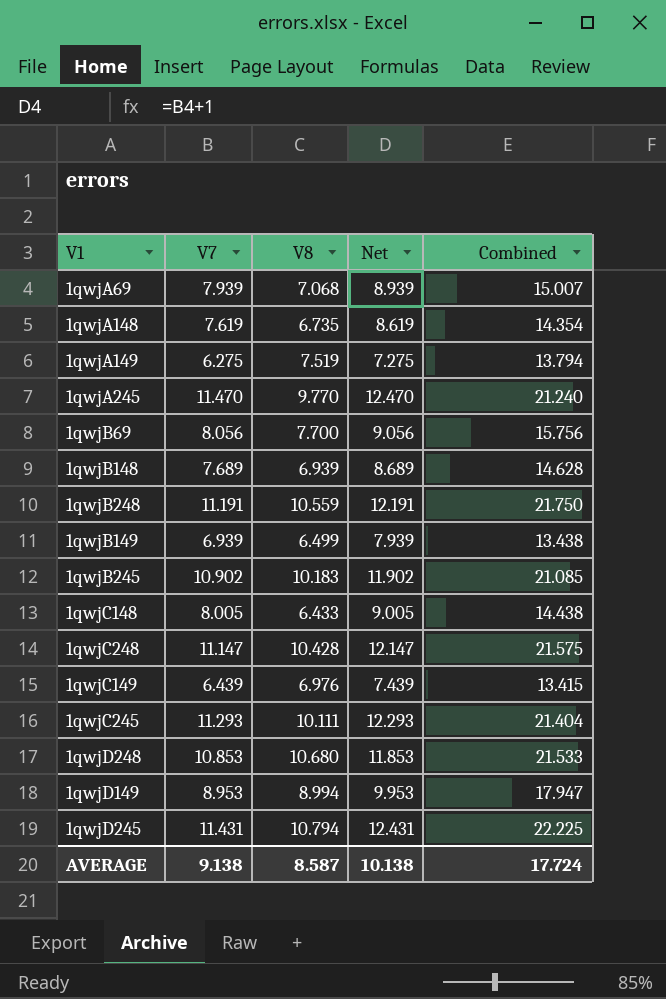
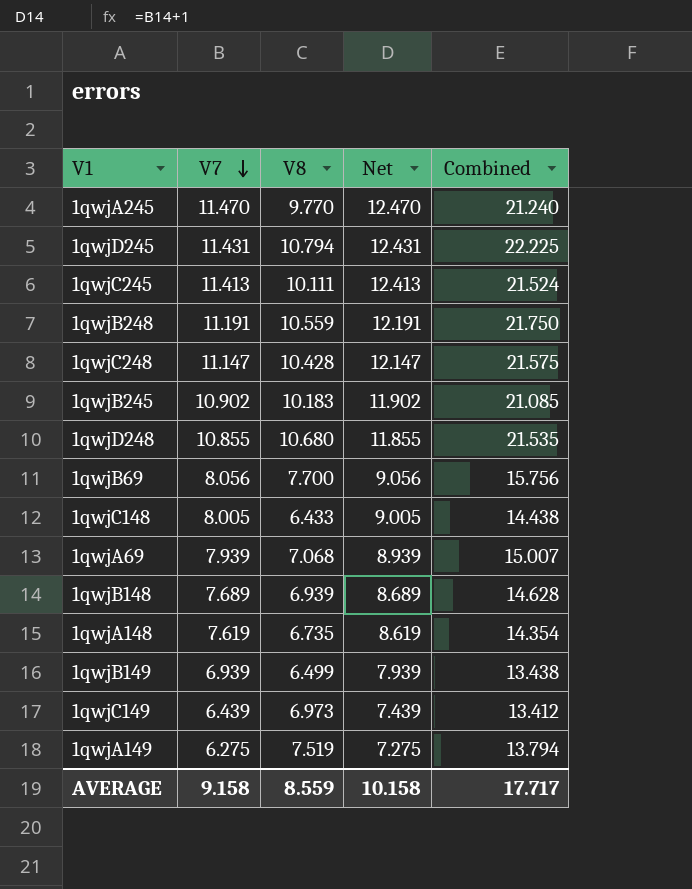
row order: none -> V7 descending
row 1qwjD149: 8.953 | 8.994 | 9.953 | 17.947 -> none
1qwjC245 | V7: 11.293 -> 11.413
1qwjC245 | Net: 12.293 -> 12.413
1qwjC245 | Combined: 21.404 -> 21.524
1qwjD248 | V7: 10.853 -> 10.855
1qwjD248 | Net: 11.853 -> 11.855
1qwjD248 | Combined: 21.533 -> 21.535
1qwjC149 | V8: 6.976 -> 6.973
1qwjC149 | Combined: 13.415 -> 13.412
AVERAGE | V7: 9.138 -> 9.158
AVERAGE | V8: 8.587 -> 8.559
AVERAGE | Net: 10.138 -> 10.158
AVERAGE | Combined: 17.724 -> 17.717

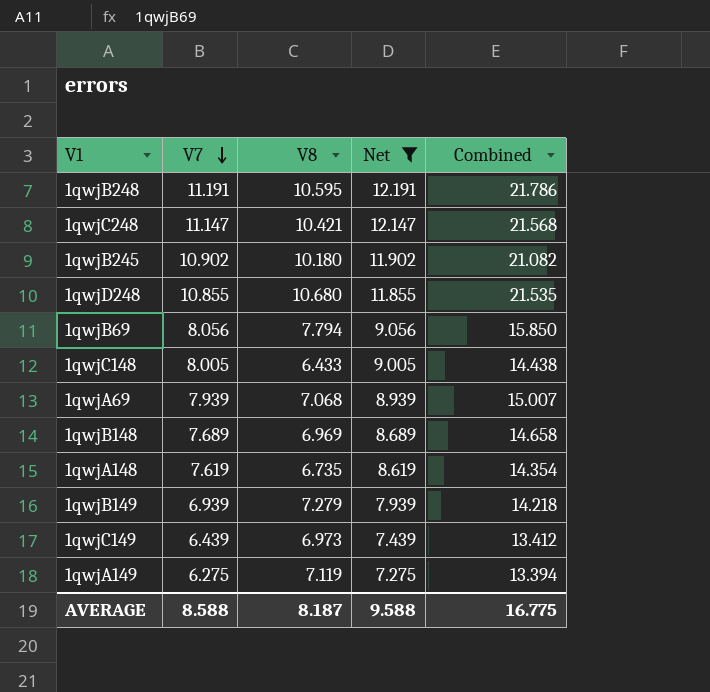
filter: none -> Net <= 12.191
1qwjB248 | V8: 10.559 -> 10.595
1qwjB248 | Combined: 21.750 -> 21.786
1qwjC248 | V8: 10.428 -> 10.421
1qwjC248 | Combined: 21.575 -> 21.568
1qwjB245 | V8: 10.183 -> 10.180
1qwjB245 | Combined: 21.085 -> 21.082
1qwjB69 | V8: 7.700 -> 7.794
1qwjB69 | Combined: 15.756 -> 15.850
1qwjB148 | V8: 6.939 -> 6.969
1qwjB148 | Combined: 14.628 -> 14.658
1qwjB149 | V8: 6.499 -> 7.279
1qwjB149 | Combined: 13.438 -> 14.218
1qwjA149 | V8: 7.519 -> 7.119
1qwjA149 | Combined: 13.794 -> 13.394
AVERAGE | V7: 9.158 -> 8.588
AVERAGE | V8: 8.559 -> 8.187
AVERAGE | Net: 10.158 -> 9.588
AVERAGE | Combined: 17.717 -> 16.775

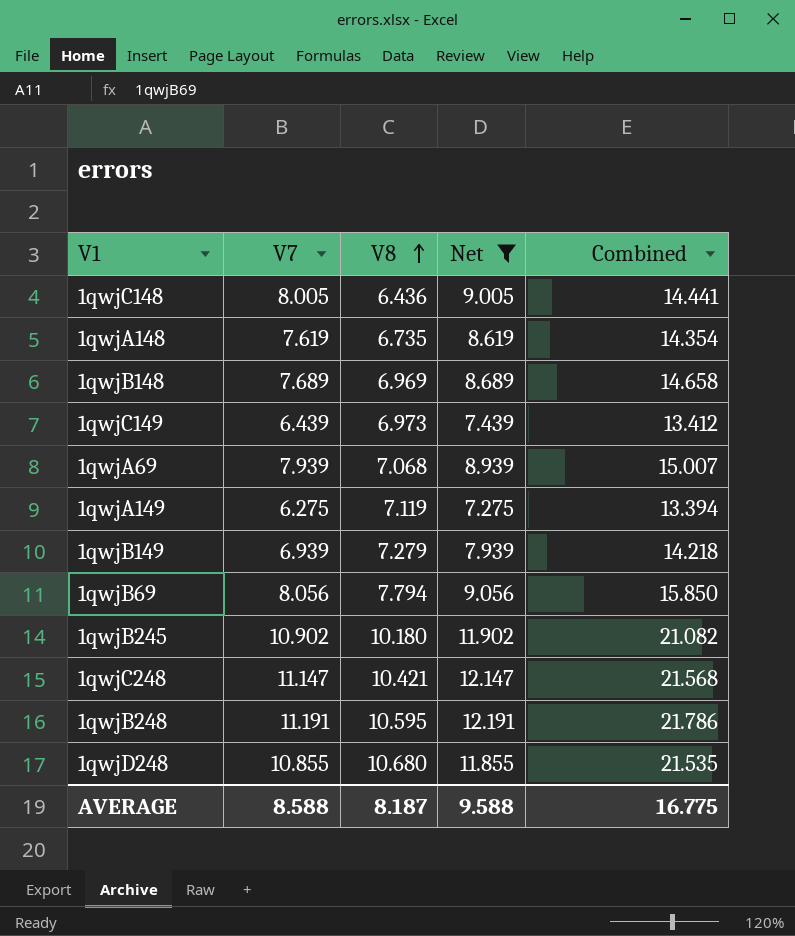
row order: V7 descending -> V8 ascending
1qwjC148 | V8: 6.433 -> 6.436
1qwjC148 | Combined: 14.438 -> 14.441

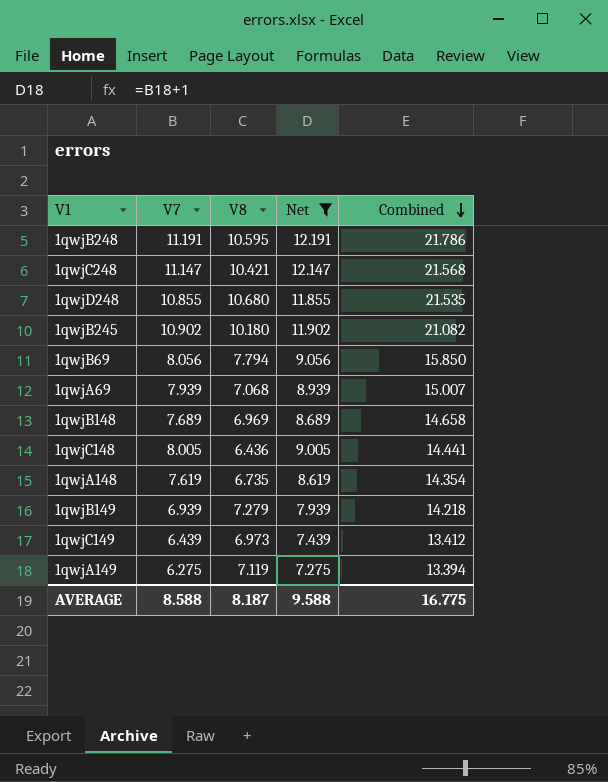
row order: V8 ascending -> Combined descending

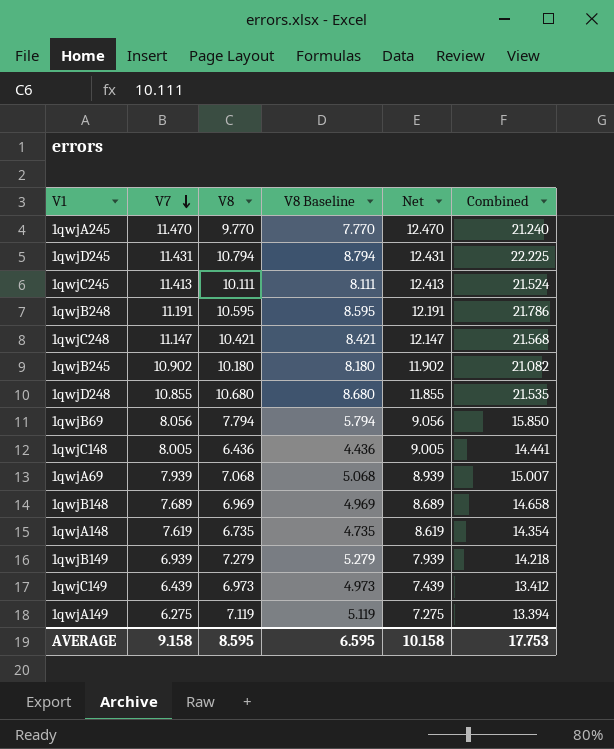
filter: Net <= 12.191 -> none
row order: Combined descending -> V7 descending
column V8 Baseline | formula: none -> [V8] - 2
AVERAGE | V7: 8.588 -> 9.158
AVERAGE | V8: 8.187 -> 8.595
AVERAGE | Net: 9.588 -> 10.158
AVERAGE | Combined: 16.775 -> 17.753

